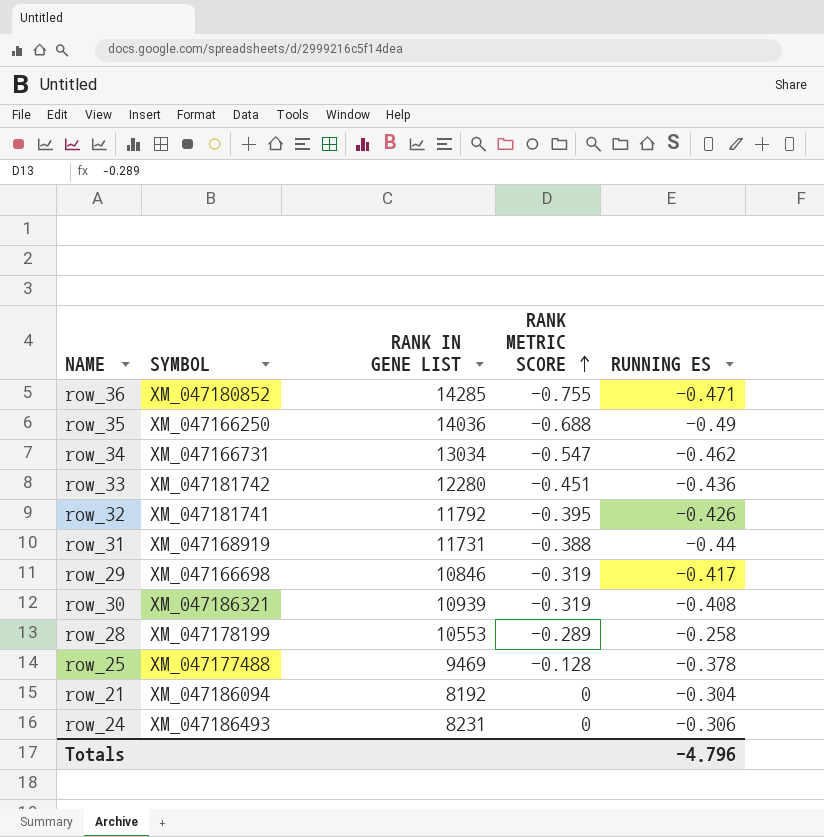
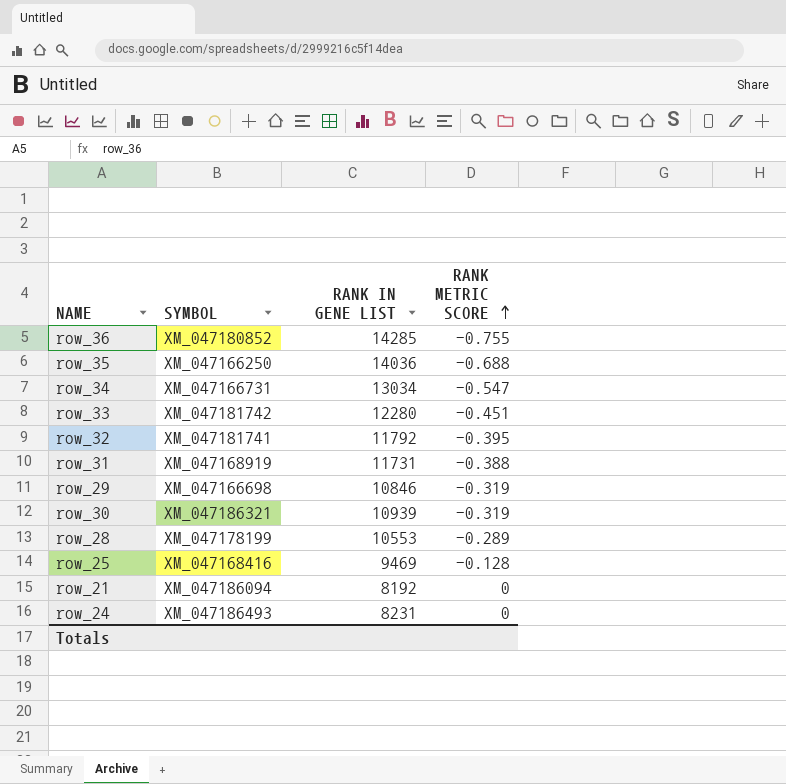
column RUNNING ES | position: 5 -> none
row_25 | SYMBOL: XM_047177488 -> XM_047168416

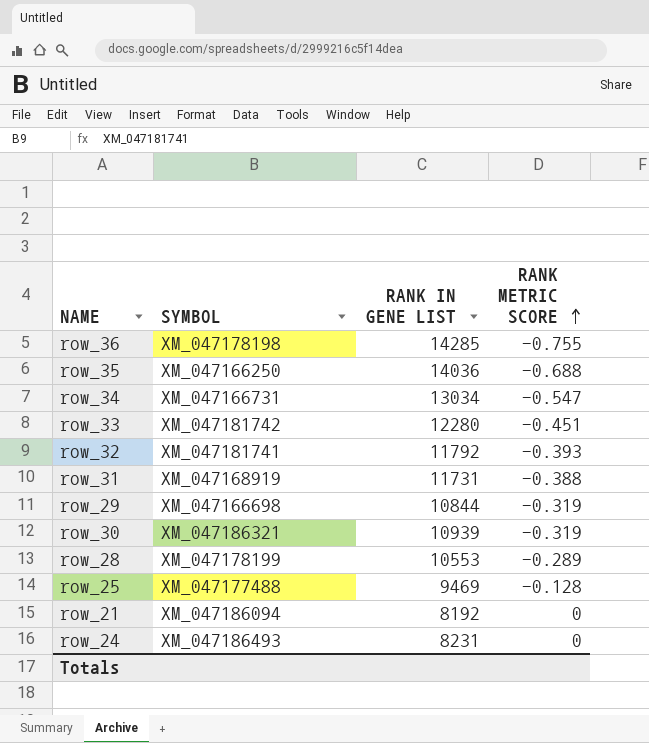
row_36 | SYMBOL: XM_047180852 -> XM_047178198
row_32 | RANK METRIC SCORE: -0.395 -> -0.393
row_29 | RANK IN GENE LIST: 10846 -> 10844
row_25 | SYMBOL: XM_047168416 -> XM_047177488

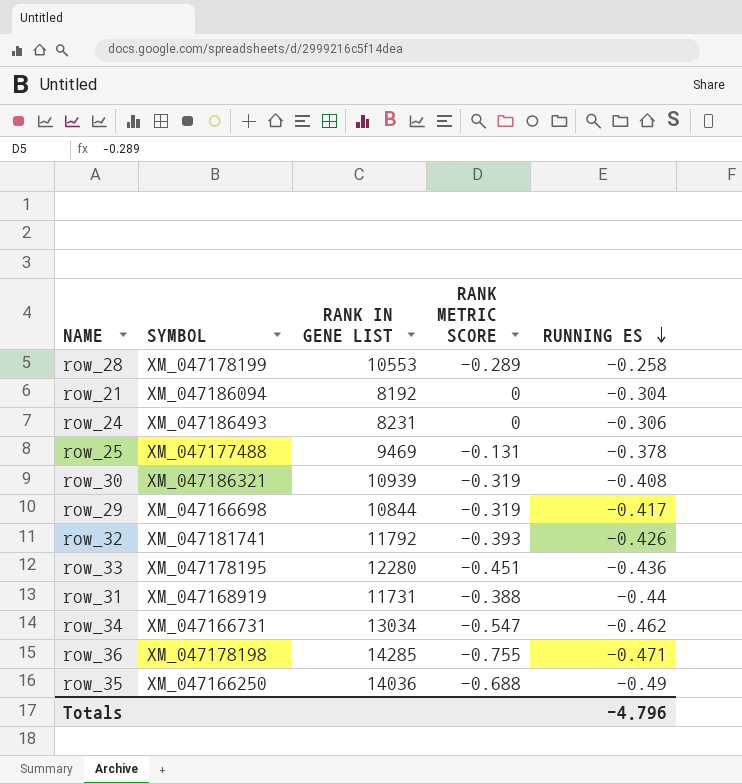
row order: RANK METRIC SCORE ascending -> RUNNING ES descending
column RUNNING ES | position: none -> 5
row_25 | RANK METRIC SCORE: -0.128 -> -0.131
row_33 | SYMBOL: XM_047181742 -> XM_047178195

